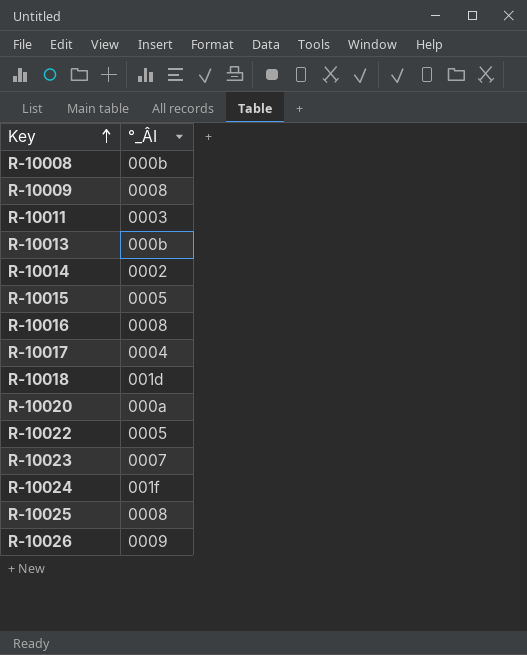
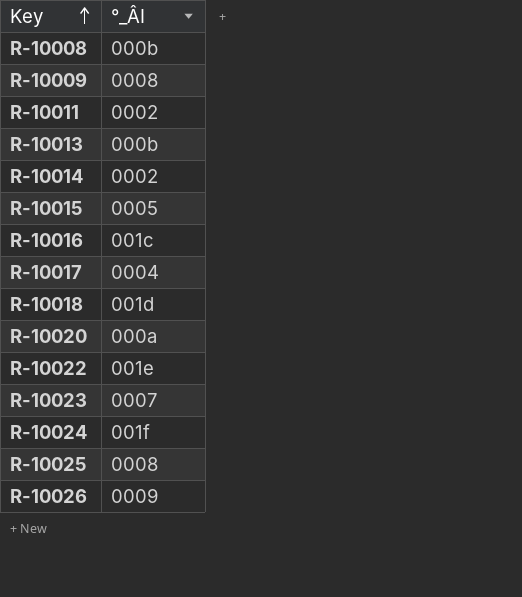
R-10011 | °_ÂI: 0003 -> 0002
R-10016 | °_ÂI: 0008 -> 001c
R-10022 | °_ÂI: 0005 -> 001e

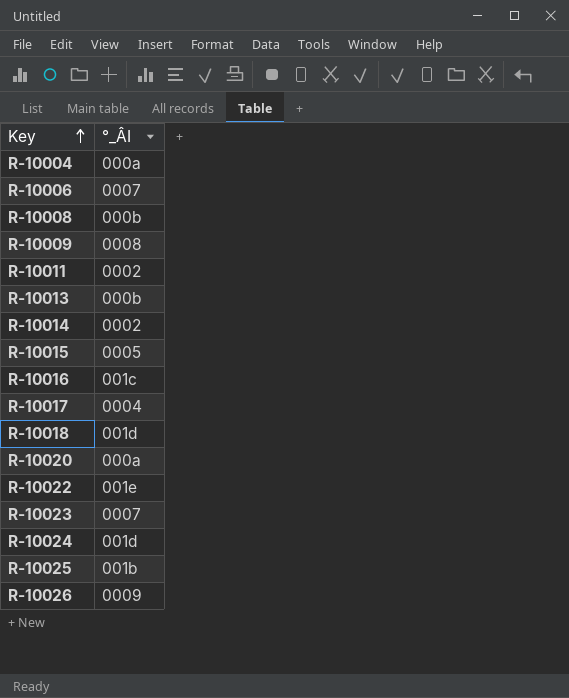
row R-10004: none -> 000a
row R-10006: none -> 0007
R-10024 | °_ÂI: 001f -> 001d
R-10025 | °_ÂI: 0008 -> 001b

